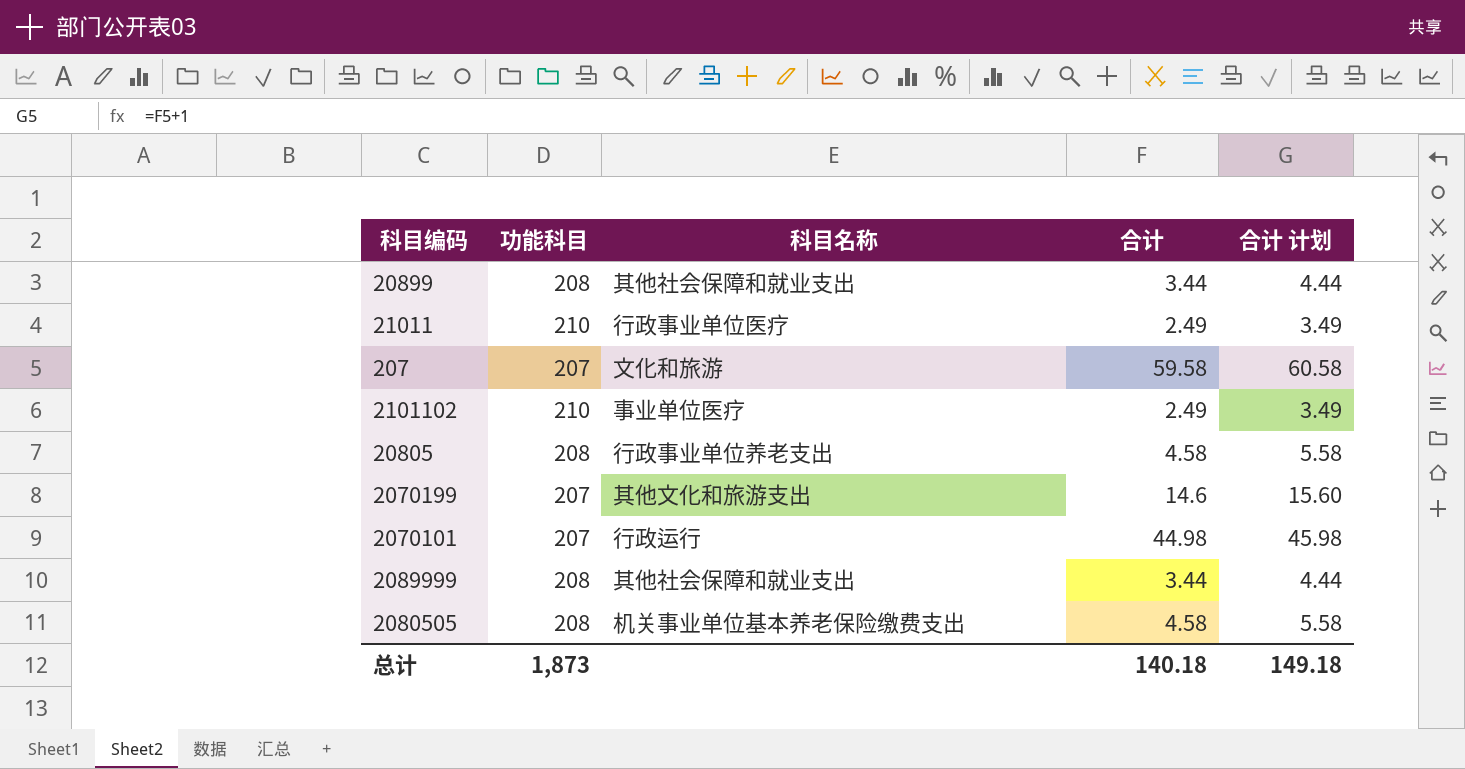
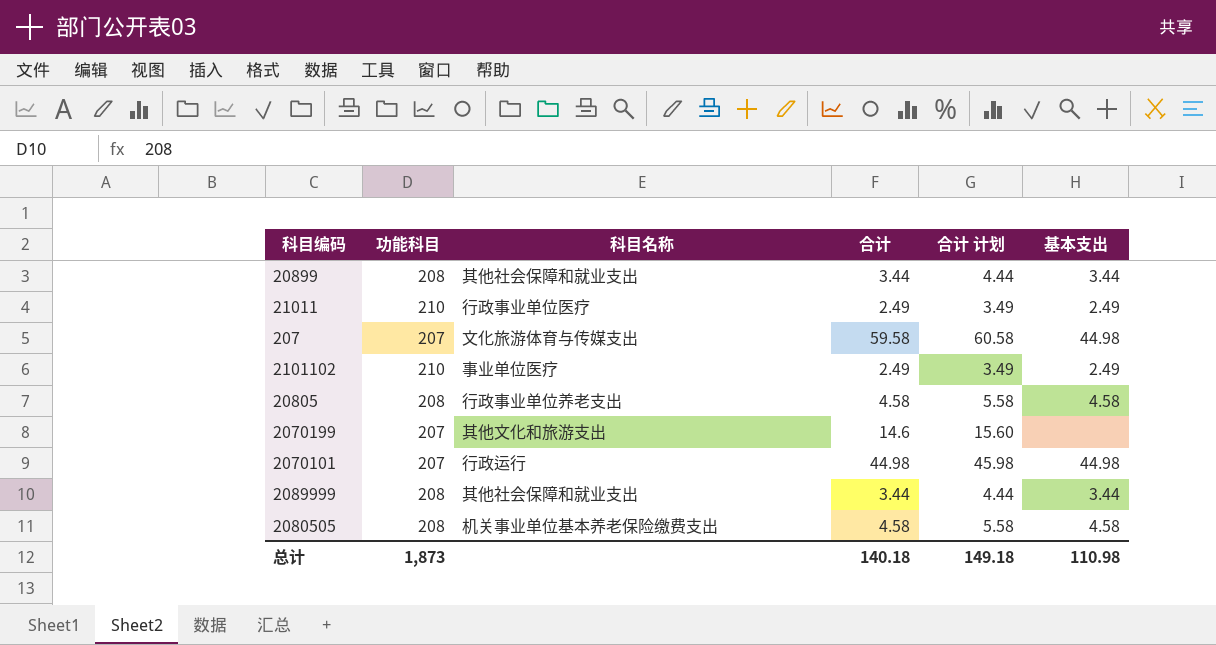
column 基本支出 | position: none -> 6
207 | 科目名称: 文化和旅游 -> 文化旅游体育与传媒支出

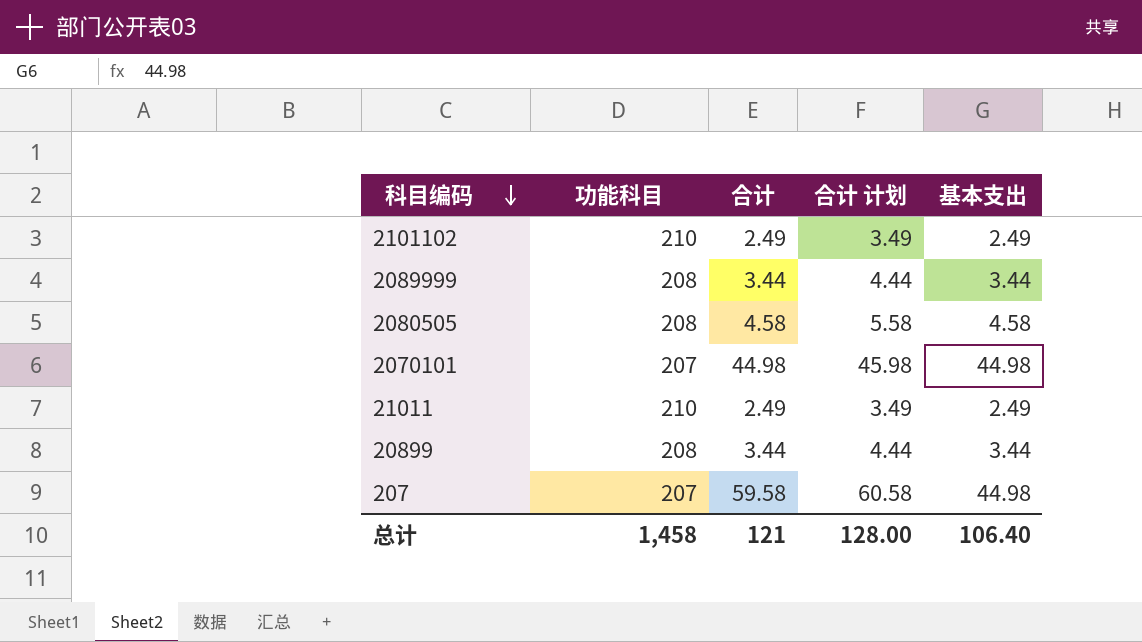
row order: none -> 科目编码 descending
column 科目名称 | position: 3 -> none
row 20805: 208 | 行政事业单位养老支出 | 4.58 | 5.58 | 4.58 -> none
row 2070199: 207 | 其他文化和旅游支出 | 14.6 | 15.60 | none -> none
总计 | 功能科目: 1,873 -> 1,458
总计 | 合计: 140.18 -> 121
总计 | 合计 计划: 149.18 -> 128.00
总计 | 基本支出: 110.98 -> 106.40

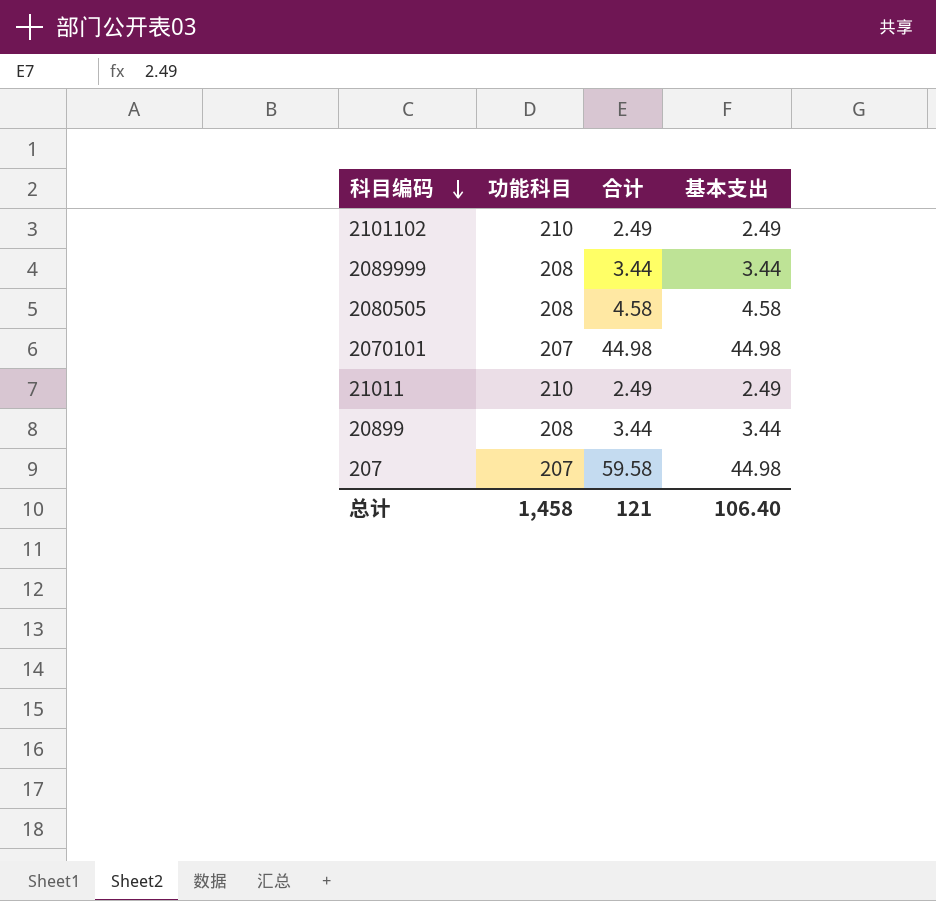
column 合计 计划 | formula: [合计] + 1 -> none

